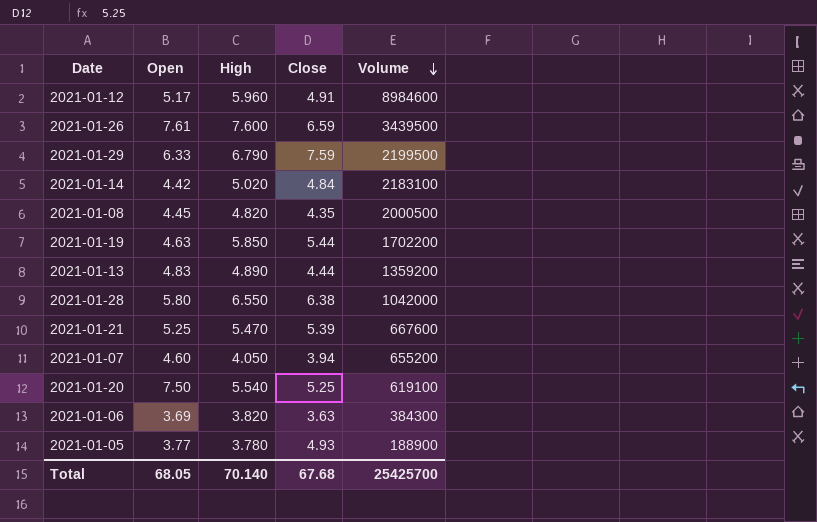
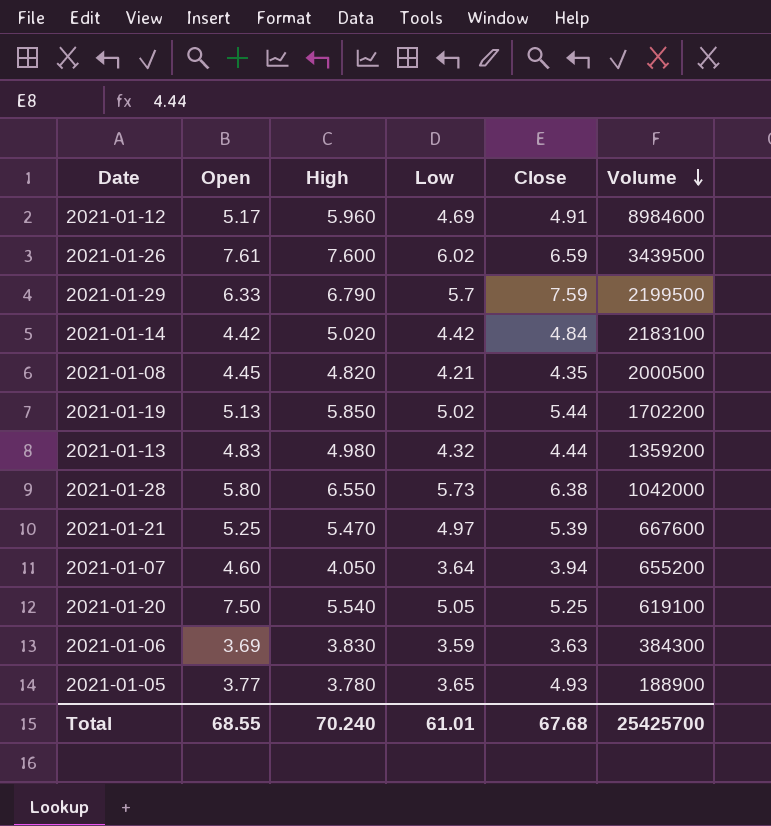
column Low | position: none -> 4
2021-01-19 | Open: 4.63 -> 5.13
2021-01-13 | High: 4.890 -> 4.980
2021-01-06 | High: 3.820 -> 3.830
Total | Open: 68.05 -> 68.55
Total | High: 70.140 -> 70.240

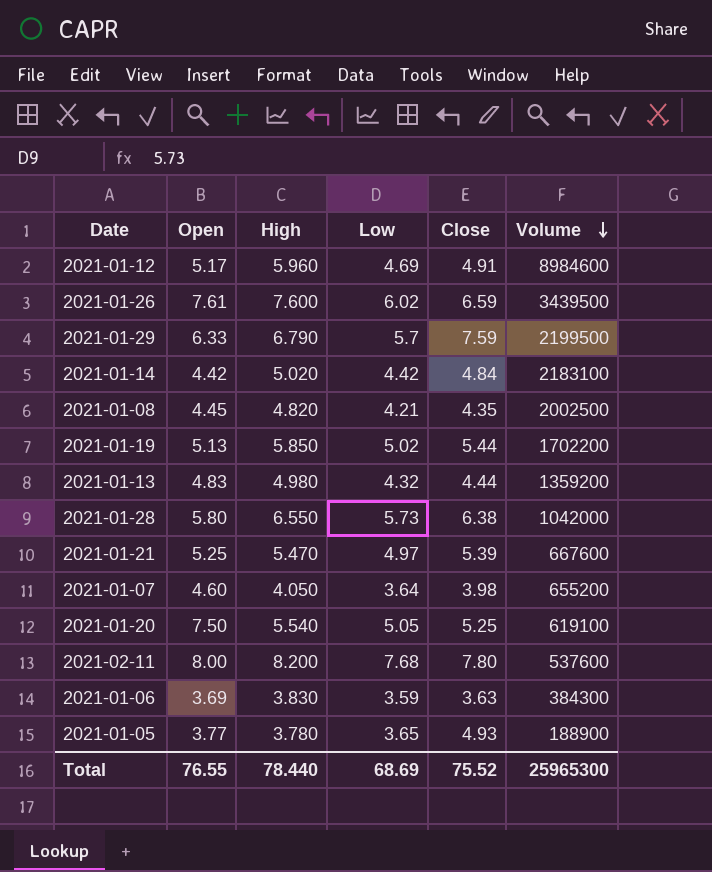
2021-01-08 | Volume: 2000500 -> 2002500
2021-01-07 | Close: 3.94 -> 3.98
row 2021-02-11: none -> 8.00 | 8.200 | 7.68 | 7.80 | 537600
Total | Open: 68.55 -> 76.55
Total | High: 70.240 -> 78.440
Total | Low: 61.01 -> 68.69
Total | Close: 67.68 -> 75.52
Total | Volume: 25425700 -> 25965300

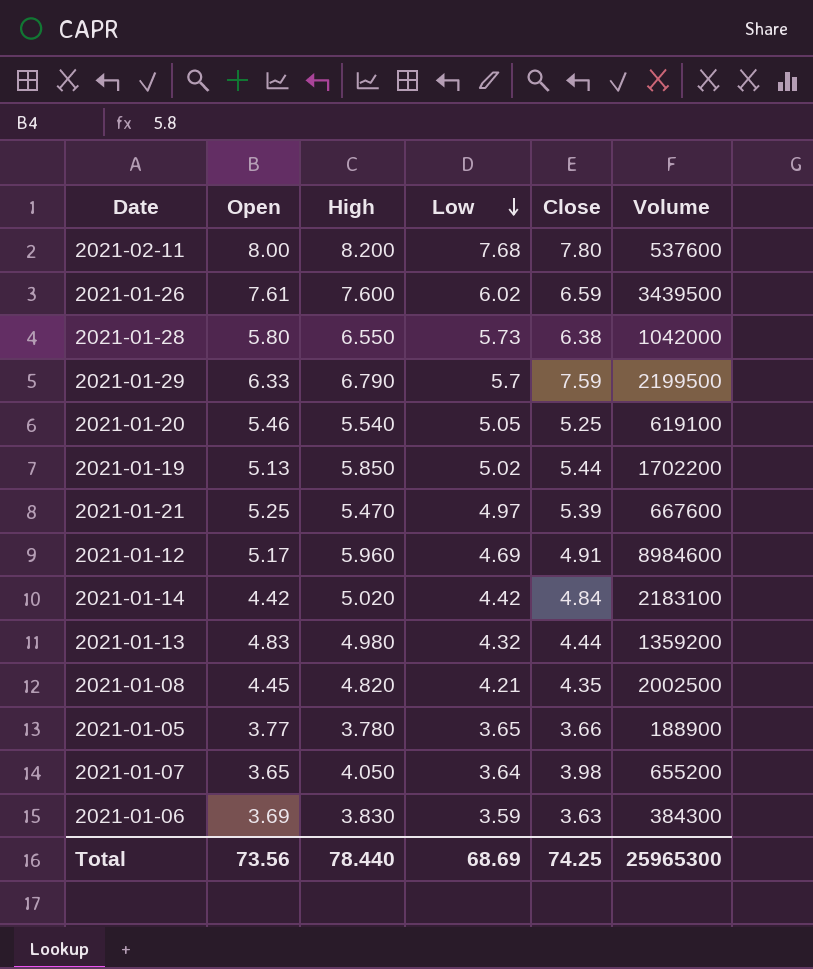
row order: Volume descending -> Low descending
2021-01-20 | Open: 7.50 -> 5.46
2021-01-05 | Close: 4.93 -> 3.66
2021-01-07 | Open: 4.60 -> 3.65
Total | Open: 76.55 -> 73.56
Total | Close: 75.52 -> 74.25

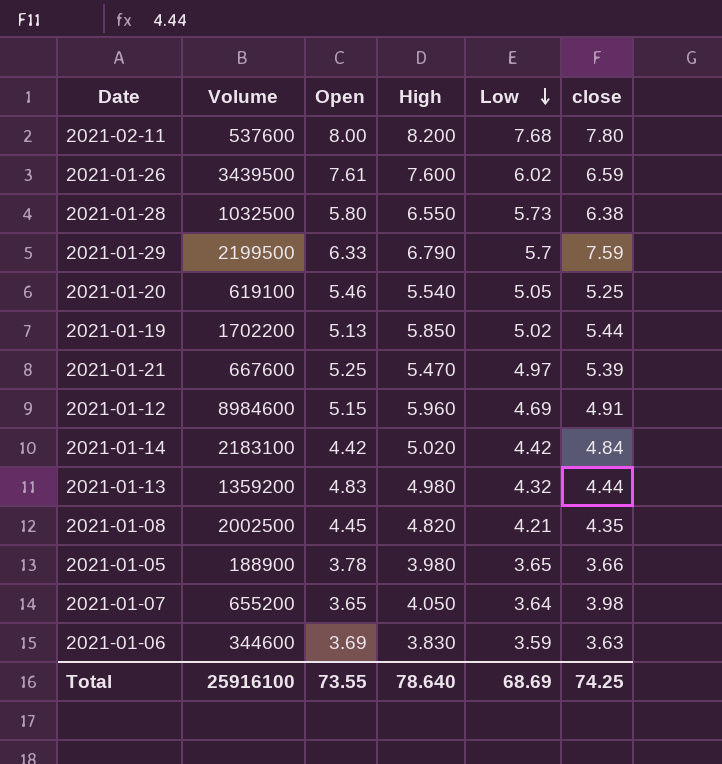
column Volume | position: 6 -> 2
column name: Close -> close
2021-01-28 | Volume: 1042000 -> 1032500
2021-01-12 | Open: 5.17 -> 5.15
2021-01-05 | Open: 3.77 -> 3.78
2021-01-05 | High: 3.780 -> 3.980
2021-01-06 | Volume: 384300 -> 344600
Total | Volume: 25965300 -> 25916100
Total | Open: 73.56 -> 73.55
Total | High: 78.440 -> 78.640

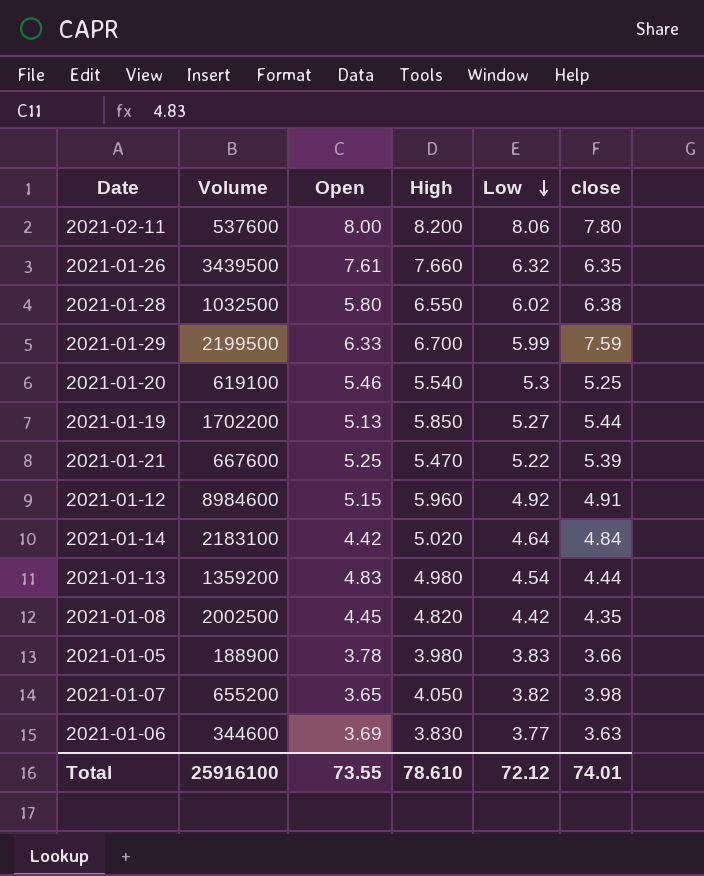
2021-02-11 | Low: 7.68 -> 8.06
2021-01-26 | High: 7.600 -> 7.660
2021-01-26 | Low: 6.02 -> 6.32
2021-01-26 | close: 6.59 -> 6.35
2021-01-28 | Low: 5.73 -> 6.02
2021-01-29 | High: 6.790 -> 6.700
2021-01-29 | Low: 5.7 -> 5.99
2021-01-20 | Low: 5.05 -> 5.3
2021-01-19 | Low: 5.02 -> 5.27
2021-01-21 | Low: 4.97 -> 5.22
2021-01-12 | Low: 4.69 -> 4.92
2021-01-14 | Low: 4.42 -> 4.64
2021-01-13 | Low: 4.32 -> 4.54
2021-01-08 | Low: 4.21 -> 4.42
2021-01-05 | Low: 3.65 -> 3.83
2021-01-07 | Low: 3.64 -> 3.82
2021-01-06 | Low: 3.59 -> 3.77
Total | High: 78.640 -> 78.610
Total | Low: 68.69 -> 72.12
Total | close: 74.25 -> 74.01

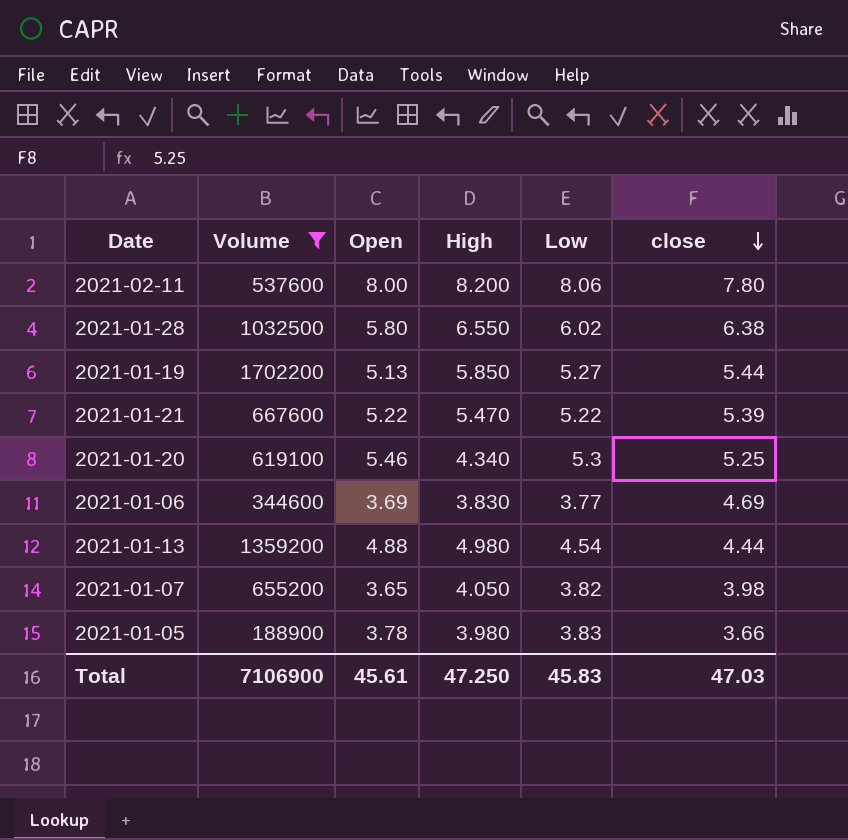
filter: none -> Volume <= 1702200
row order: Low descending -> close descending
2021-01-21 | Open: 5.25 -> 5.22
2021-01-20 | High: 5.540 -> 4.340
2021-01-06 | close: 3.63 -> 4.69
2021-01-13 | Open: 4.83 -> 4.88
Total | Volume: 25916100 -> 7106900
Total | Open: 73.55 -> 45.61
Total | High: 78.610 -> 47.250
Total | Low: 72.12 -> 45.83
Total | close: 74.01 -> 47.03

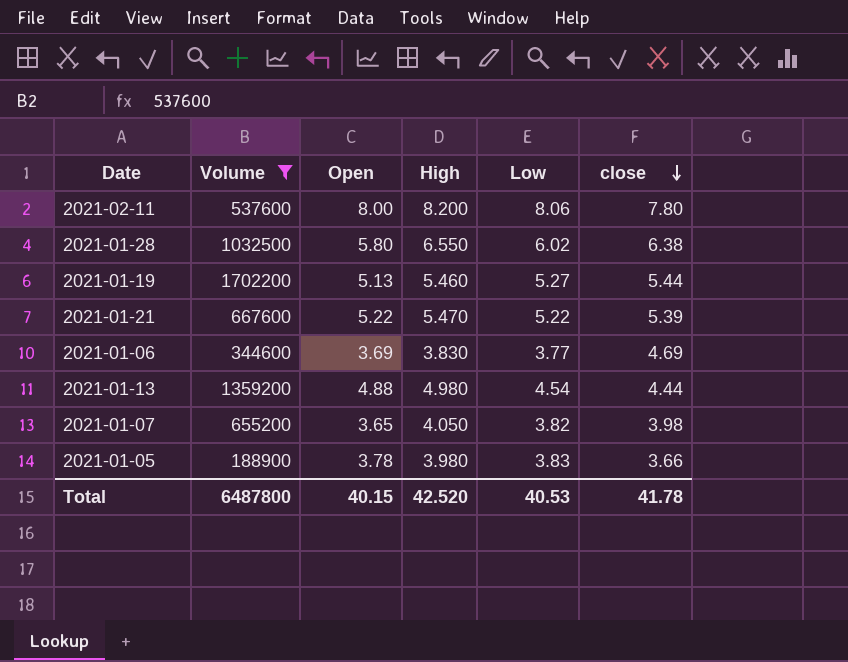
row 2021-01-20: 619100 | 5.46 | 4.340 | 5.3 | 5.25 -> none
2021-01-19 | High: 5.850 -> 5.460
Total | Volume: 7106900 -> 6487800
Total | Open: 45.61 -> 40.15
Total | High: 47.250 -> 42.520
Total | Low: 45.83 -> 40.53
Total | close: 47.03 -> 41.78

